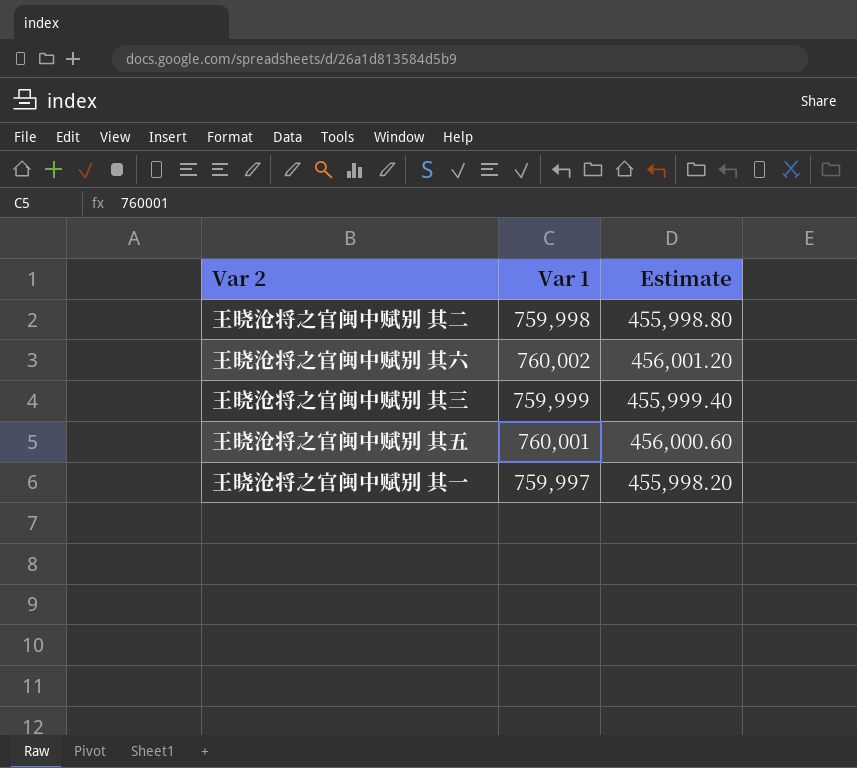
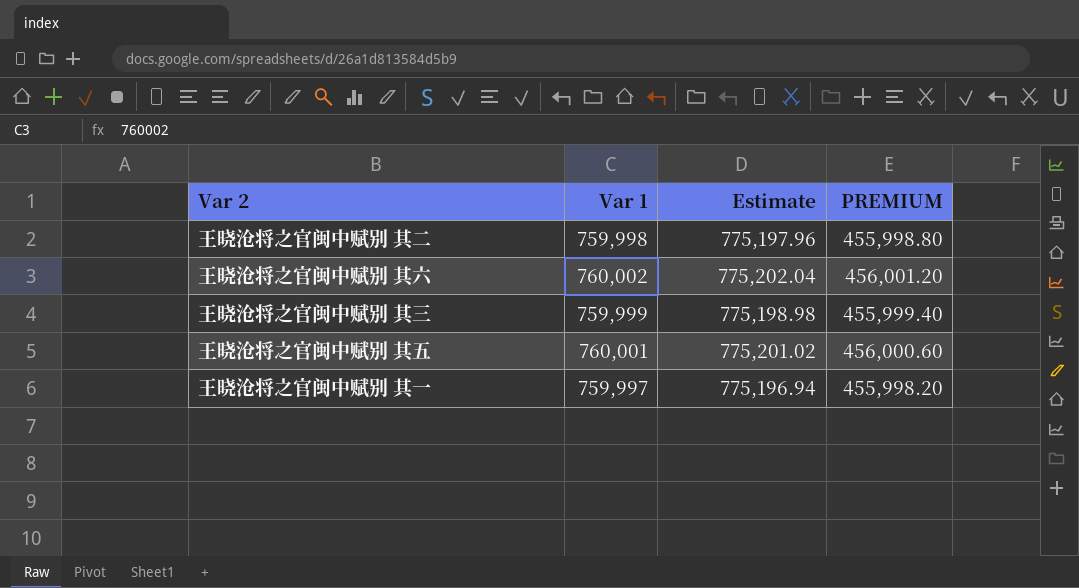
column Estimate | formula: [Var 1] * 0.6 -> [Var 1] * 1.02
column PREMIUM | formula: none -> [Var 1] * 0.6

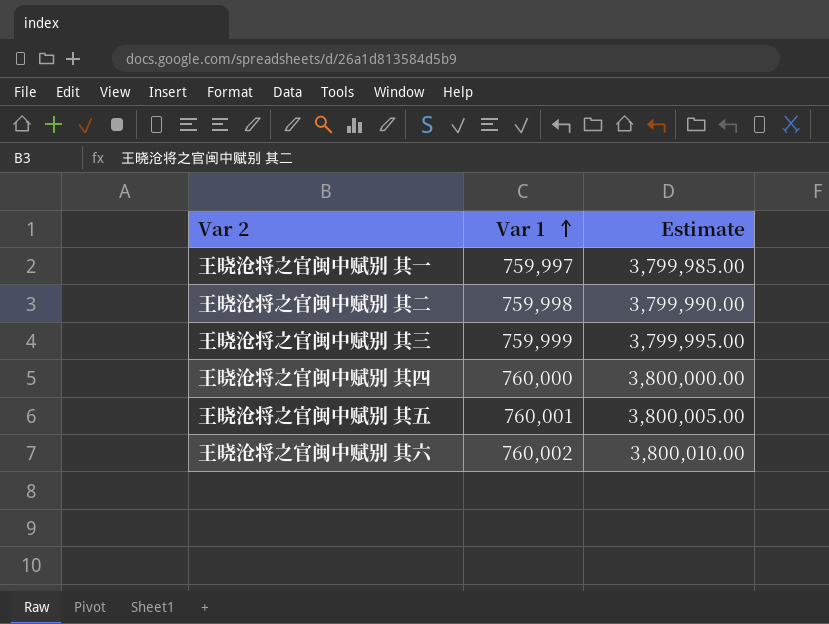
row order: none -> Var 1 ascending
column PREMIUM | formula: [Var 1] * 0.6 -> none
column Estimate | formula: [Var 1] * 1.02 -> [Var 1] * 5
row 王晓沧将之官闽中赋别 其四: none -> 760,000 | 3,800,000.00

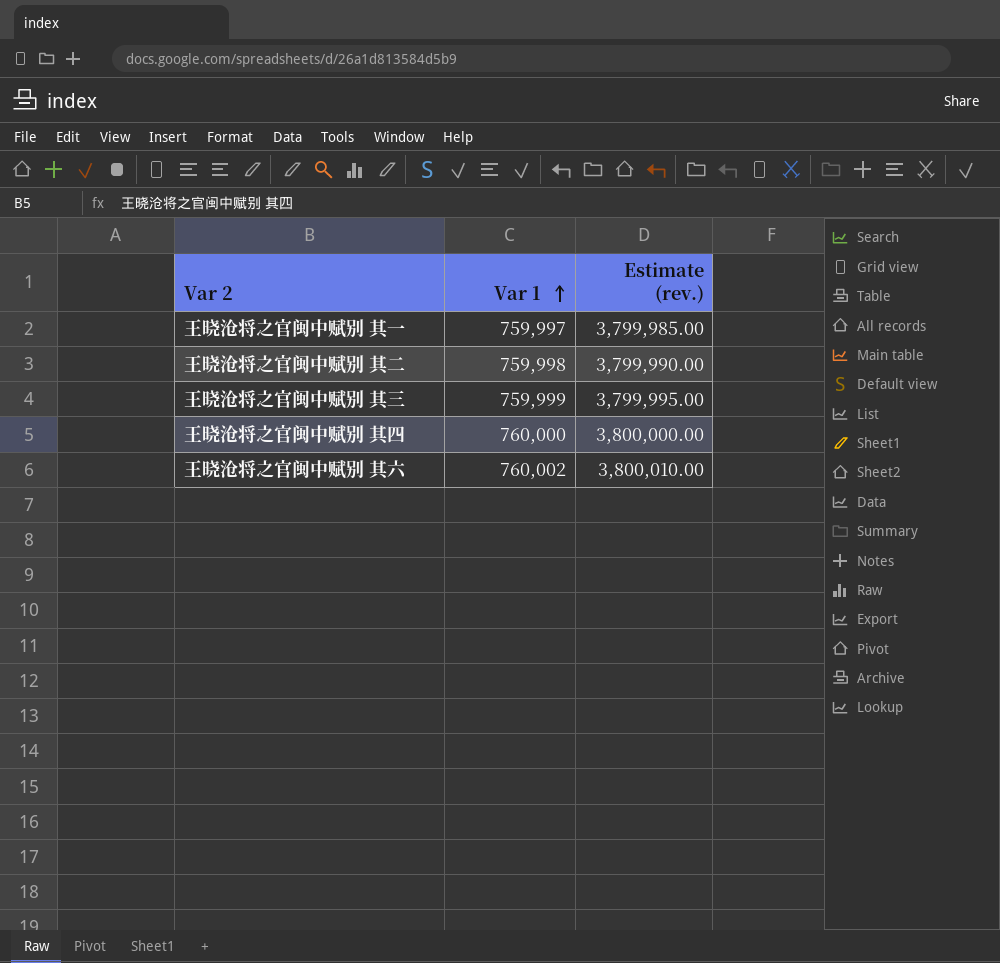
column name: Estimate -> Estimate (rev.)
row 王晓沧将之官闽中赋别 其五: 760,001 | 3,800,005.00 -> none

